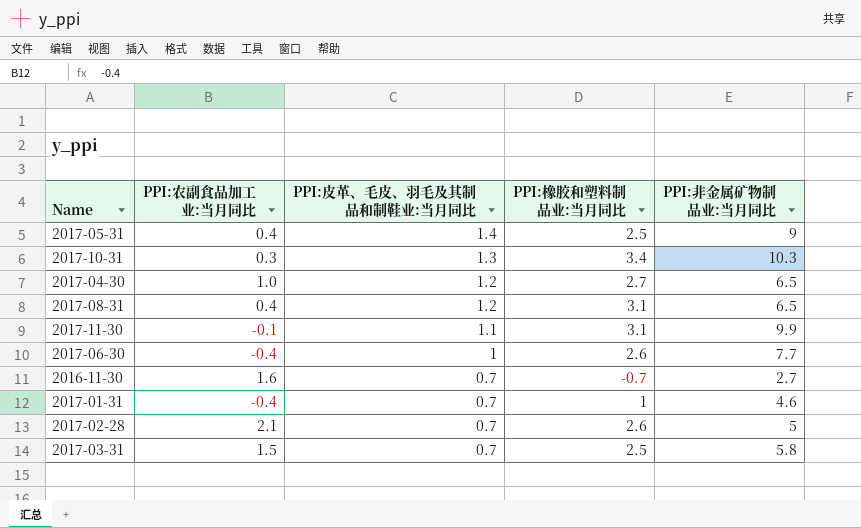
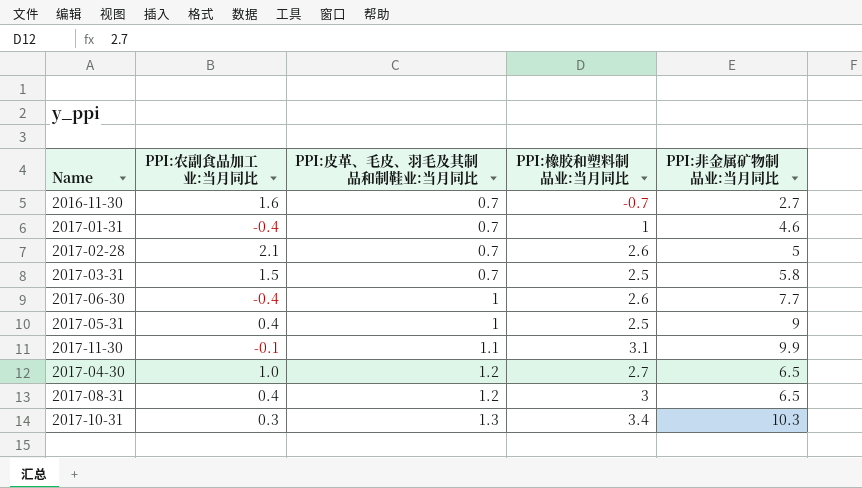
row order: PPI:皮革、毛皮、羽毛及其制品和制鞋业:当月同比 descending -> PPI:皮革、毛皮、羽毛及其制品和制鞋业:当月同比 ascending
2017-05-31 | PPI:皮革、毛皮、羽毛及其制品和制鞋业:当月同比: 1.4 -> 1
2017-08-31 | PPI:橡胶和塑料制品业:当月同比: 3.1 -> 3

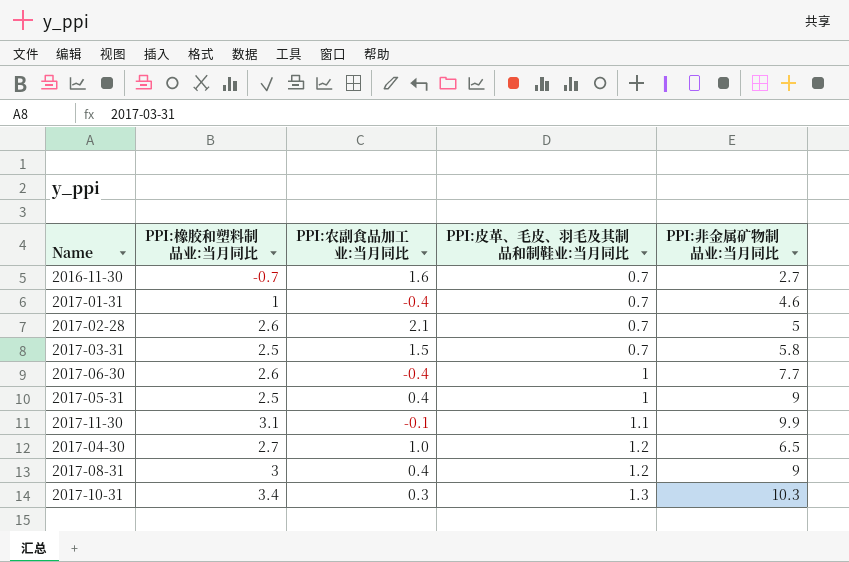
column PPI:橡胶和塑料制品业:当月同比 | position: 4 -> 2
2017-08-31 | PPI:非金属矿物制品业:当月同比: 6.5 -> 9

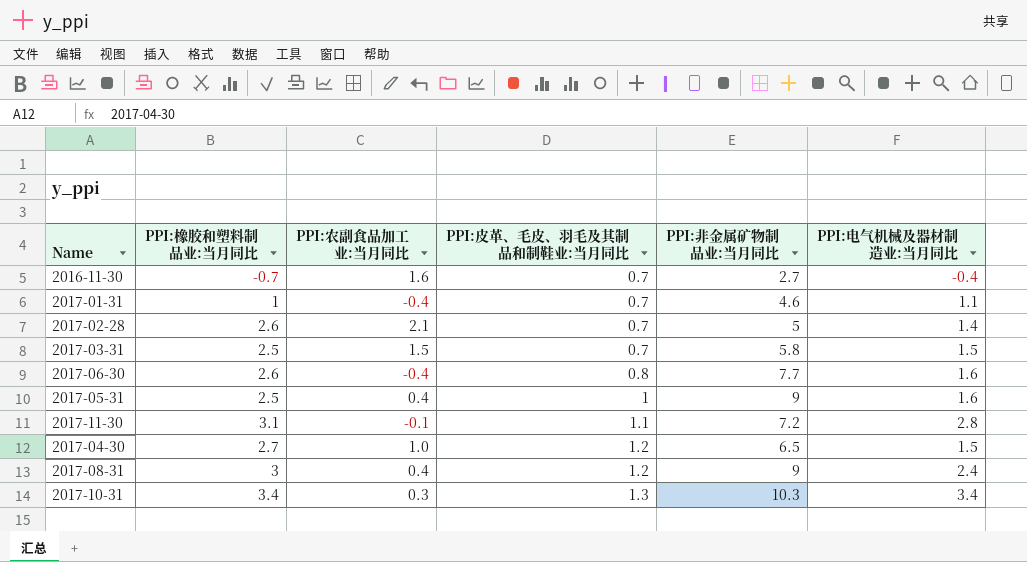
column PPI:电气机械及器材制造业:当月同比 | position: none -> 6
2017-06-30 | PPI:皮革、毛皮、羽毛及其制品和制鞋业:当月同比: 1 -> 0.8
2017-11-30 | PPI:非金属矿物制品业:当月同比: 9.9 -> 7.2

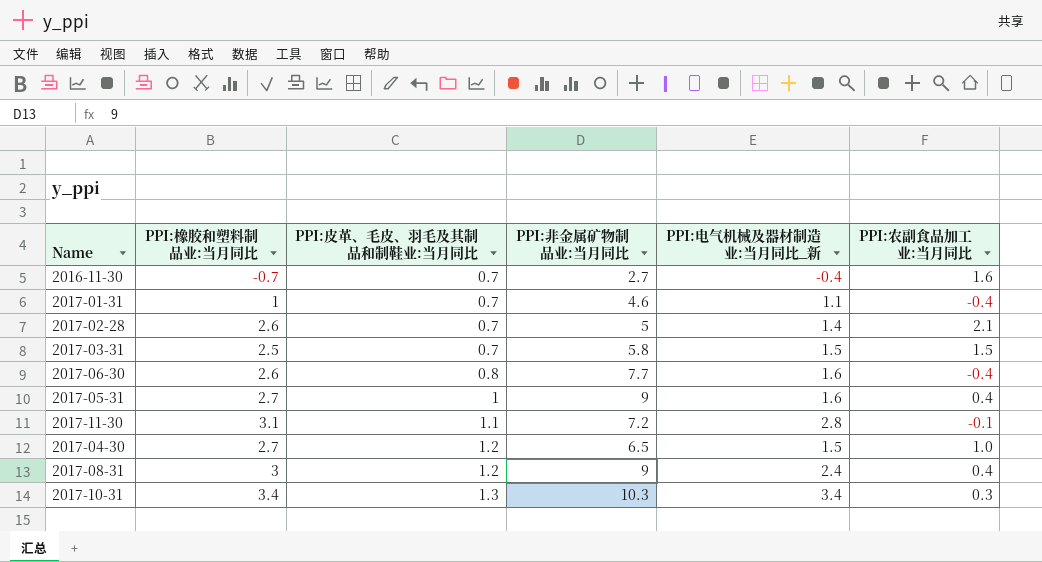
column name: PPI:电气机械及器材制造业:当月同比 -> PPI:电气机械及器材制造业:当月同比_新
column PPI:农副食品加工业:当月同比 | position: 3 -> 6
2017-05-31 | PPI:橡胶和塑料制品业:当月同比: 2.5 -> 2.7

